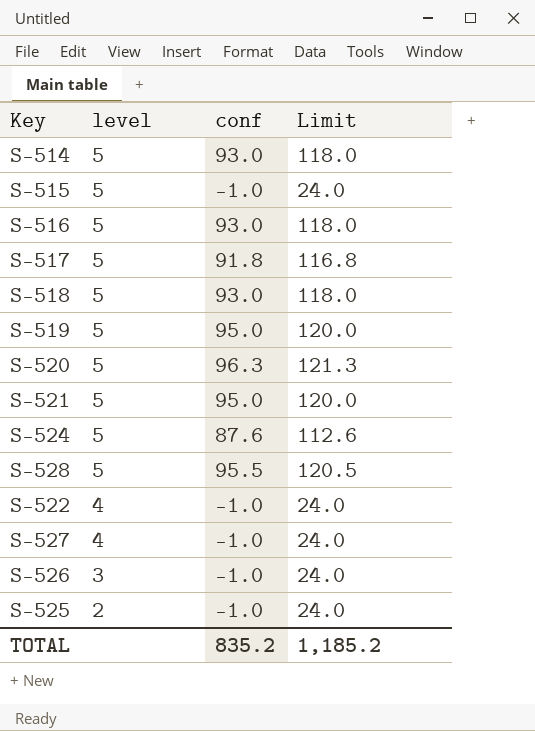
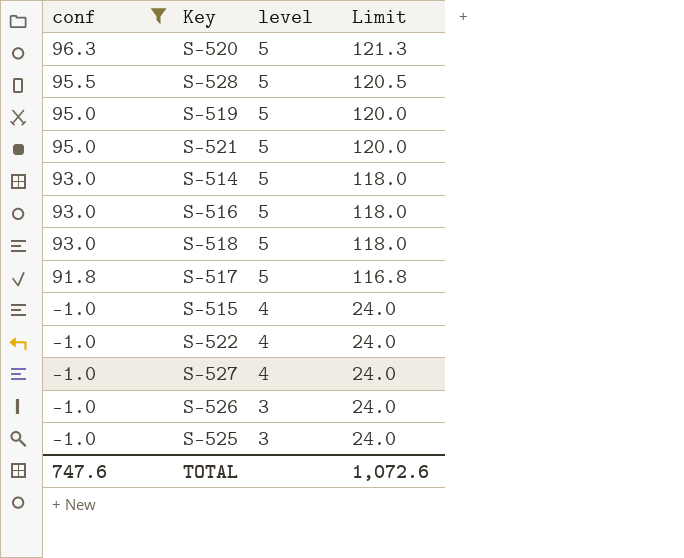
filter: none -> conf != 87.6
row order: level descending -> conf descending
column conf | position: 3 -> 1
S-515 | level: 5 -> 4
S-525 | level: 2 -> 3
TOTAL | conf: 835.2 -> 747.6
TOTAL | Limit: 1,185.2 -> 1,072.6

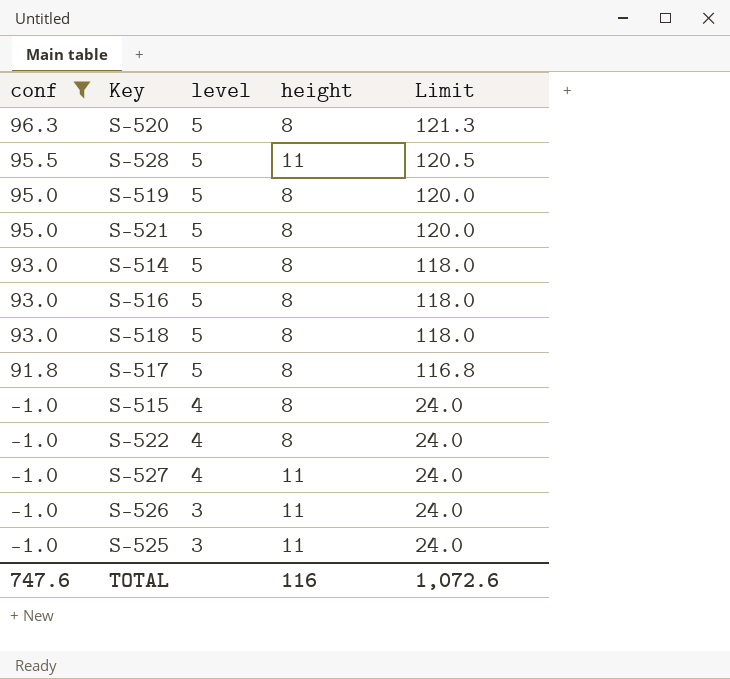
column height | position: none -> 4

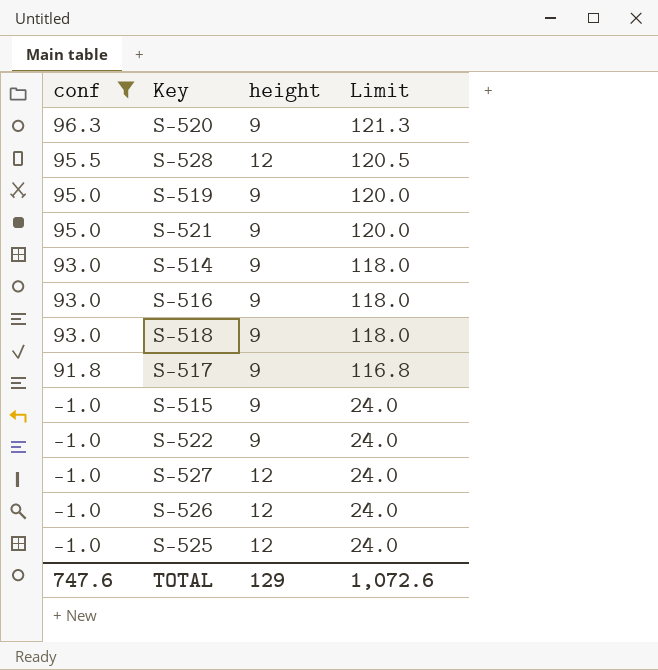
column level | position: 3 -> none
S-520 | height: 8 -> 9
S-528 | height: 11 -> 12
S-519 | height: 8 -> 9
S-521 | height: 8 -> 9
S-514 | height: 8 -> 9
S-516 | height: 8 -> 9
S-518 | height: 8 -> 9
S-517 | height: 8 -> 9
S-515 | height: 8 -> 9
S-522 | height: 8 -> 9
S-527 | height: 11 -> 12
S-526 | height: 11 -> 12
S-525 | height: 11 -> 12
TOTAL | height: 116 -> 129

